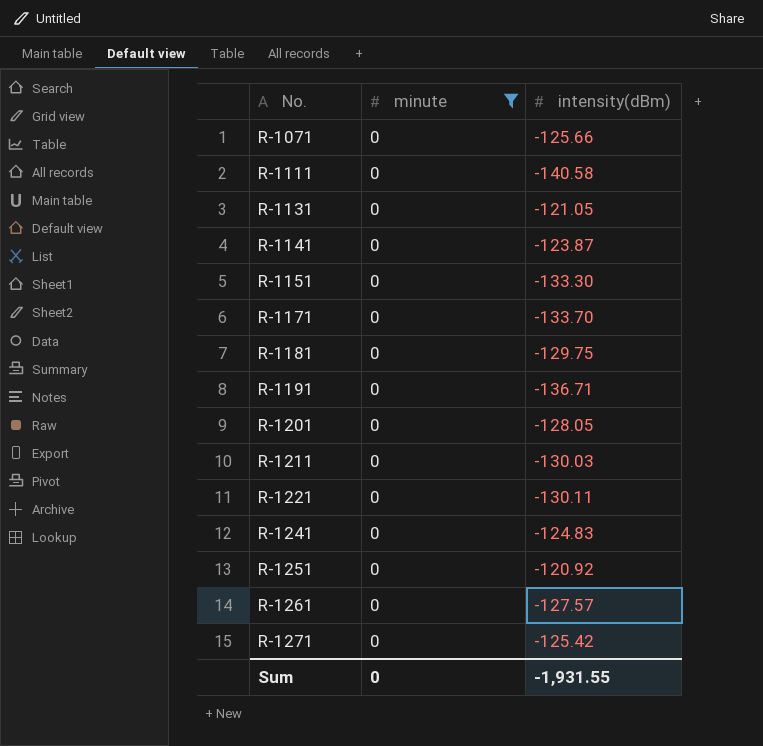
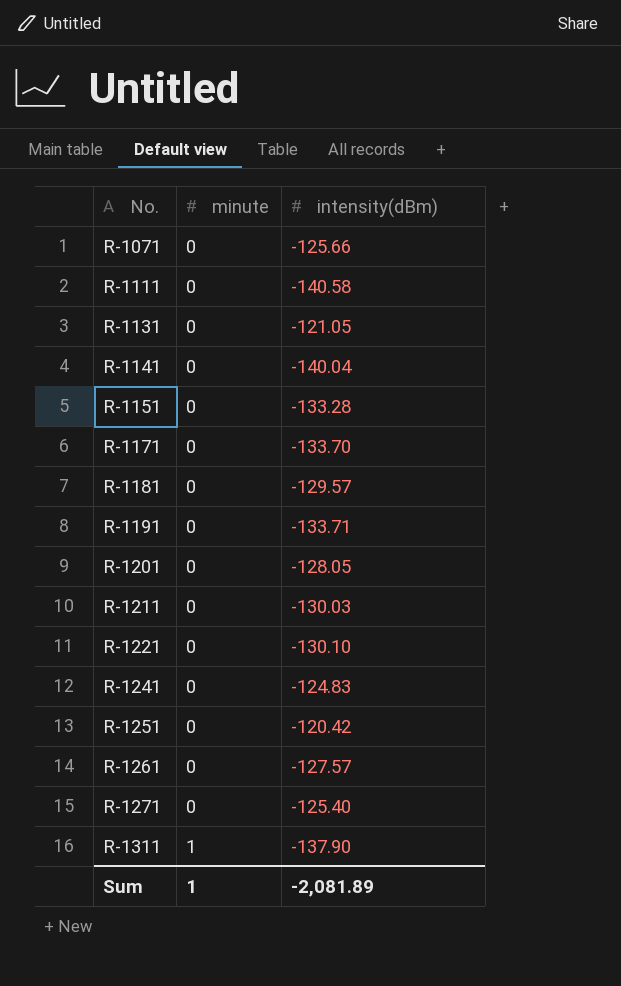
filter: minute = 0 -> none
R-1141 | intensity(dBm): -123.87 -> -140.04
R-1151 | intensity(dBm): -133.30 -> -133.28
R-1181 | intensity(dBm): -129.75 -> -129.57
R-1191 | intensity(dBm): -136.71 -> -133.71
R-1221 | intensity(dBm): -130.11 -> -130.10
R-1251 | intensity(dBm): -120.92 -> -120.42
R-1271 | intensity(dBm): -125.42 -> -125.40
Sum | minute: 0 -> 1
Sum | intensity(dBm): -1,931.55 -> -2,081.89

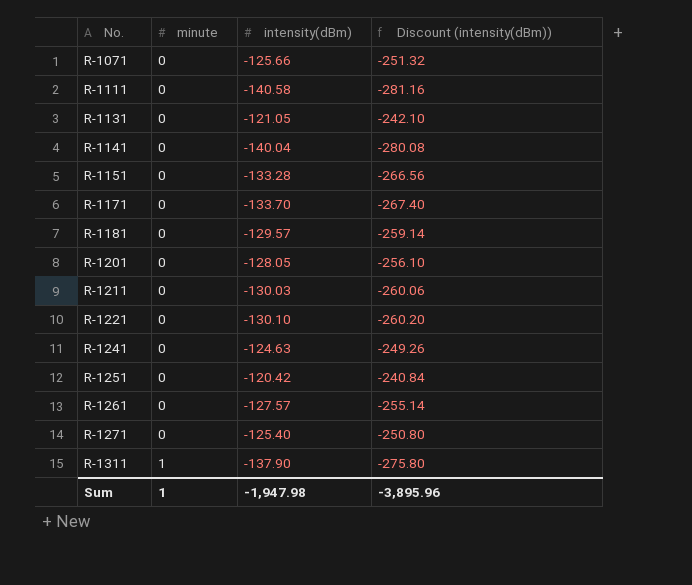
column Discount (intensity(dBm)) | formula: none -> [intensity(dBm)] * 2
row R-1191: 0 | -133.71 -> none
R-1241 | intensity(dBm): -124.83 -> -124.63
Sum | intensity(dBm): -2,081.89 -> -1,947.98

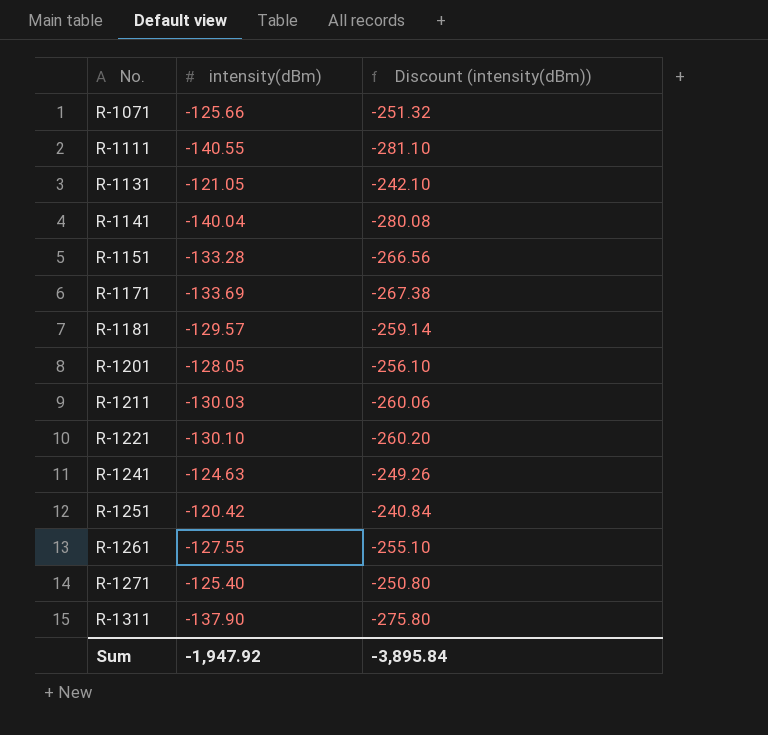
column minute | position: 2 -> none
R-1111 | intensity(dBm): -140.58 -> -140.55
R-1111 | Discount (intensity(dBm)): -281.16 -> -281.10
R-1171 | intensity(dBm): -133.70 -> -133.69
R-1171 | Discount (intensity(dBm)): -267.40 -> -267.38
R-1261 | intensity(dBm): -127.57 -> -127.55
R-1261 | Discount (intensity(dBm)): -255.14 -> -255.10
Sum | intensity(dBm): -1,947.98 -> -1,947.92
Sum | Discount (intensity(dBm)): -3,895.96 -> -3,895.84

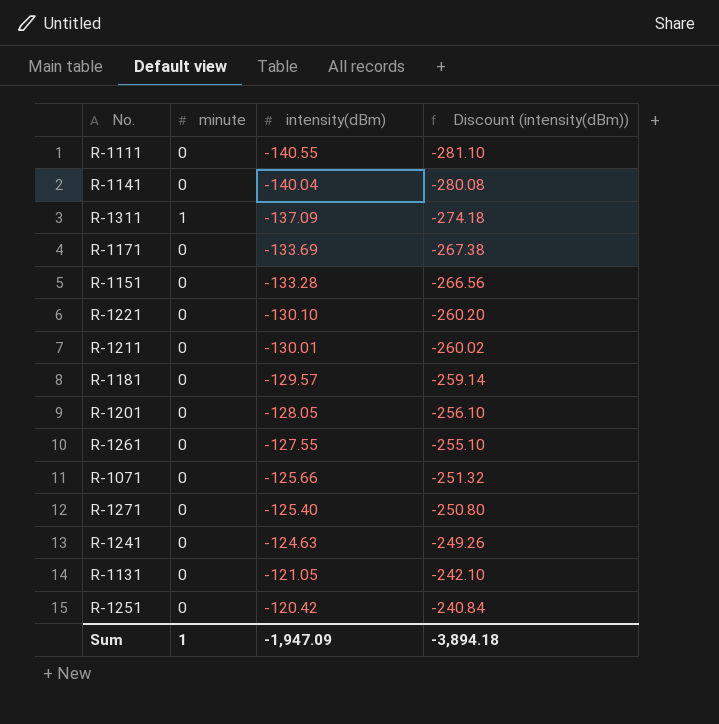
row order: No. ascending -> intensity(dBm) ascending
column minute | position: none -> 2
R-1311 | intensity(dBm): -137.90 -> -137.09
R-1311 | Discount (intensity(dBm)): -275.80 -> -274.18
R-1211 | intensity(dBm): -130.03 -> -130.01
R-1211 | Discount (intensity(dBm)): -260.06 -> -260.02
Sum | intensity(dBm): -1,947.92 -> -1,947.09
Sum | Discount (intensity(dBm)): -3,895.84 -> -3,894.18

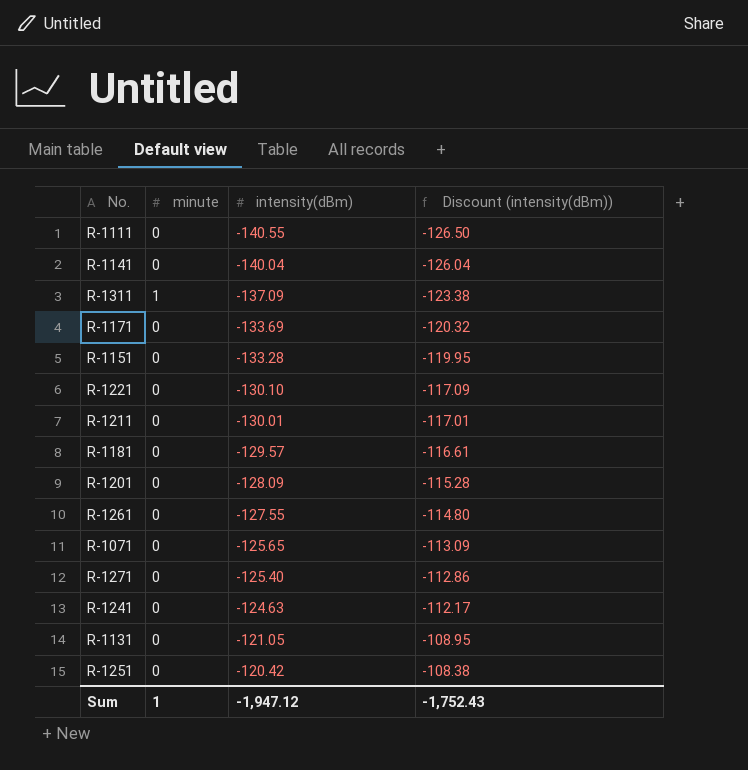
column Discount (intensity(dBm)) | formula: [intensity(dBm)] * 2 -> [intensity(dBm)] * 0.9
R-1201 | intensity(dBm): -128.05 -> -128.09
R-1071 | intensity(dBm): -125.66 -> -125.65
Sum | intensity(dBm): -1,947.09 -> -1,947.12
Sum | Discount (intensity(dBm)): -3,894.18 -> -1,752.43

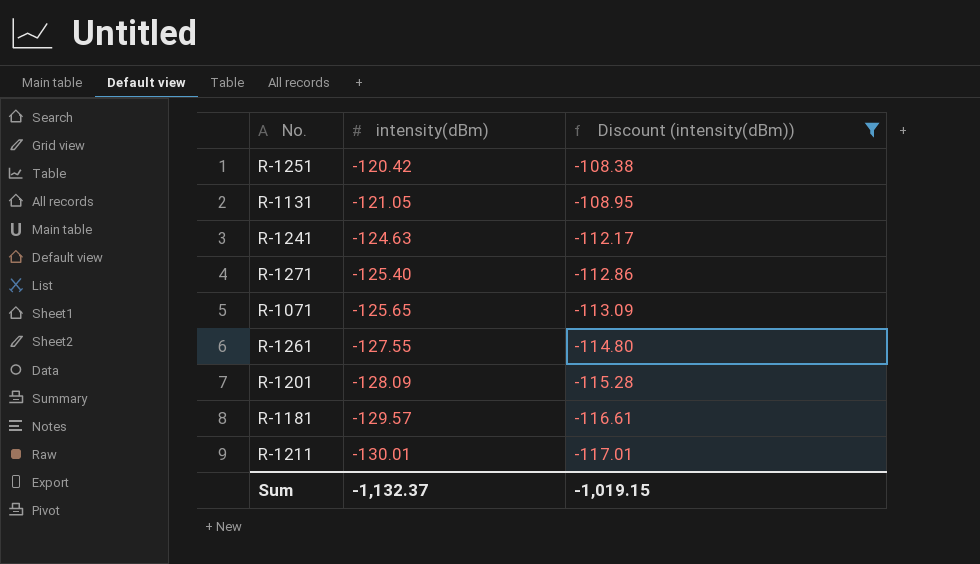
filter: none -> Discount (intensity(dBm)) >= -117.01
row order: intensity(dBm) ascending -> intensity(dBm) descending
column minute | position: 2 -> none
Sum | intensity(dBm): -1,947.12 -> -1,132.37
Sum | Discount (intensity(dBm)): -1,752.43 -> -1,019.15

